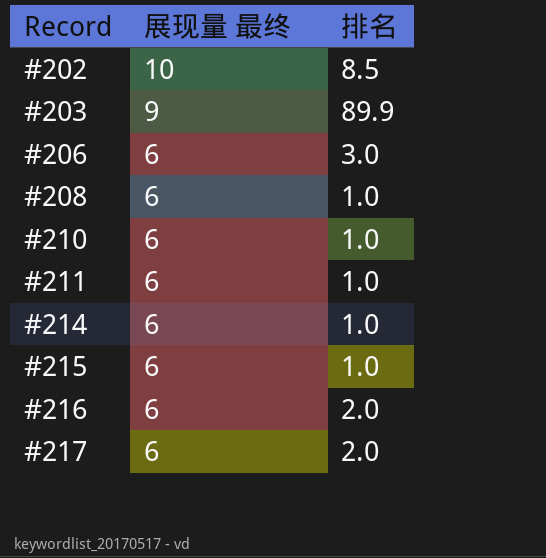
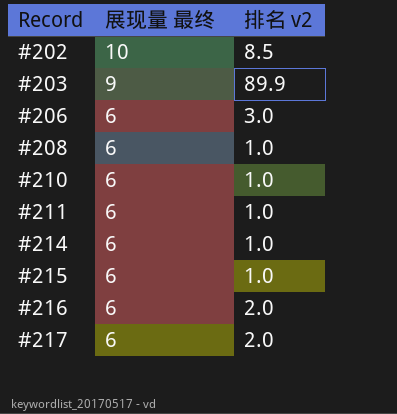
column name: 排名 -> 排名 v2

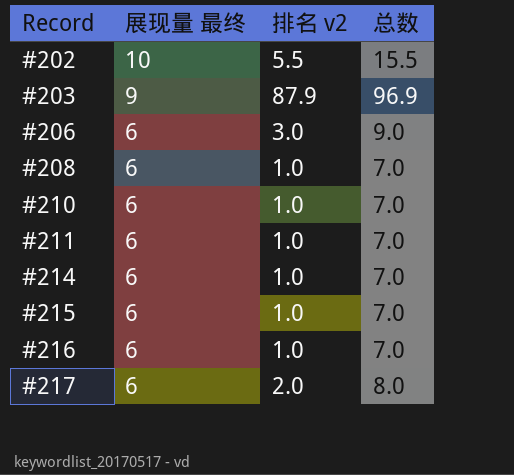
column 总数 | formula: none -> [展现量 最终] + [排名 v2]
#202 | 排名 v2: 8.5 -> 5.5
#203 | 排名 v2: 89.9 -> 87.9
#216 | 排名 v2: 2.0 -> 1.0

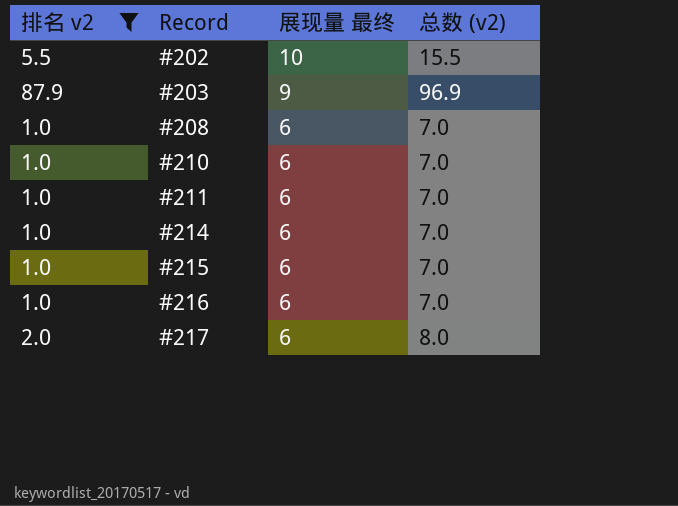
filter: none -> 排名 v2 != 3.0
column 排名 v2 | position: 3 -> 1
column name: 总数 -> 总数 (v2)

